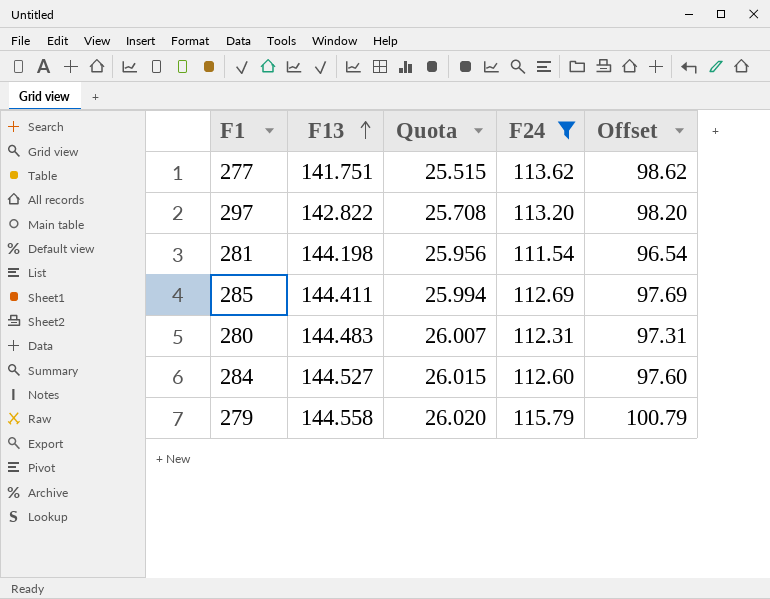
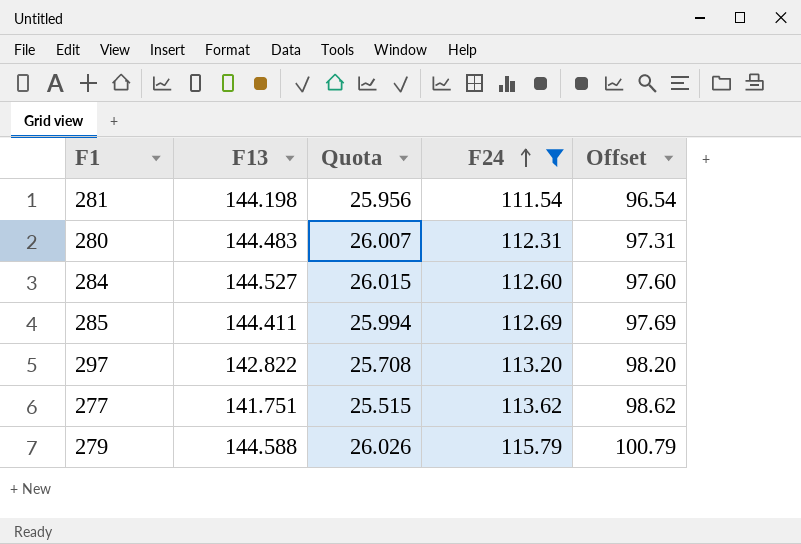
row order: F13 ascending -> F24 ascending
279 | F13: 144.558 -> 144.588
279 | Quota: 26.020 -> 26.026

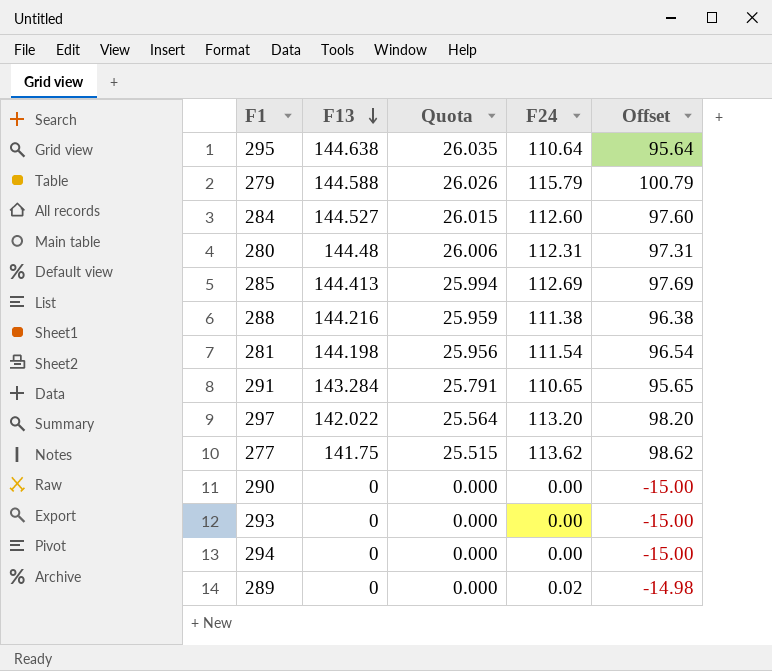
filter: F24 >= 111.54 -> none
row order: F24 ascending -> F13 descending
280 | F13: 144.483 -> 144.48
280 | Quota: 26.007 -> 26.006
285 | F13: 144.411 -> 144.413
297 | F13: 142.822 -> 142.022
297 | Quota: 25.708 -> 25.564
277 | F13: 141.751 -> 141.75

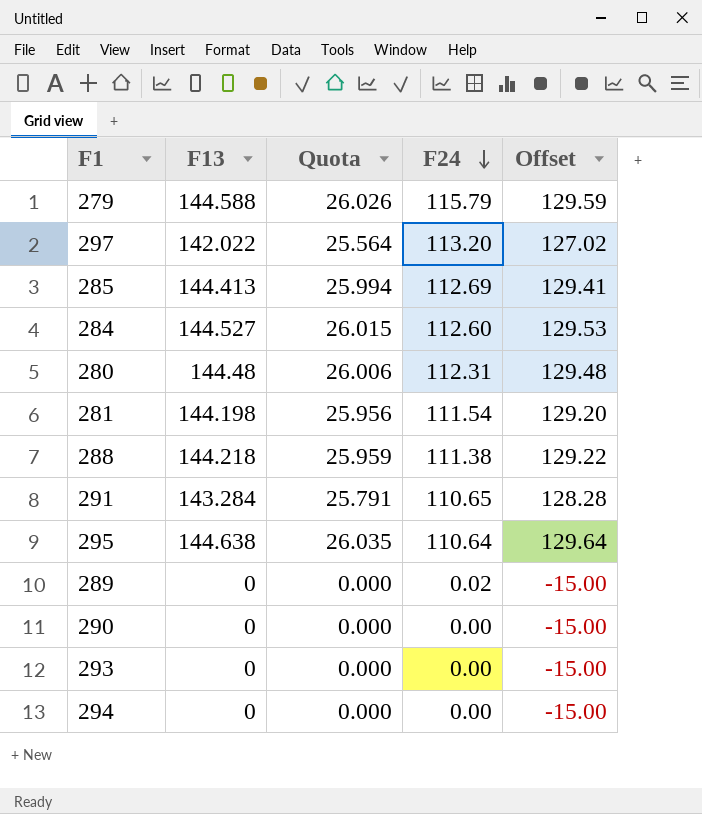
row order: F13 descending -> F24 descending
column Offset | formula: [F24] - 15 -> [F13] - 15
row 277: 141.75 | 25.515 | 113.62 | 98.62 -> none
288 | F13: 144.216 -> 144.218

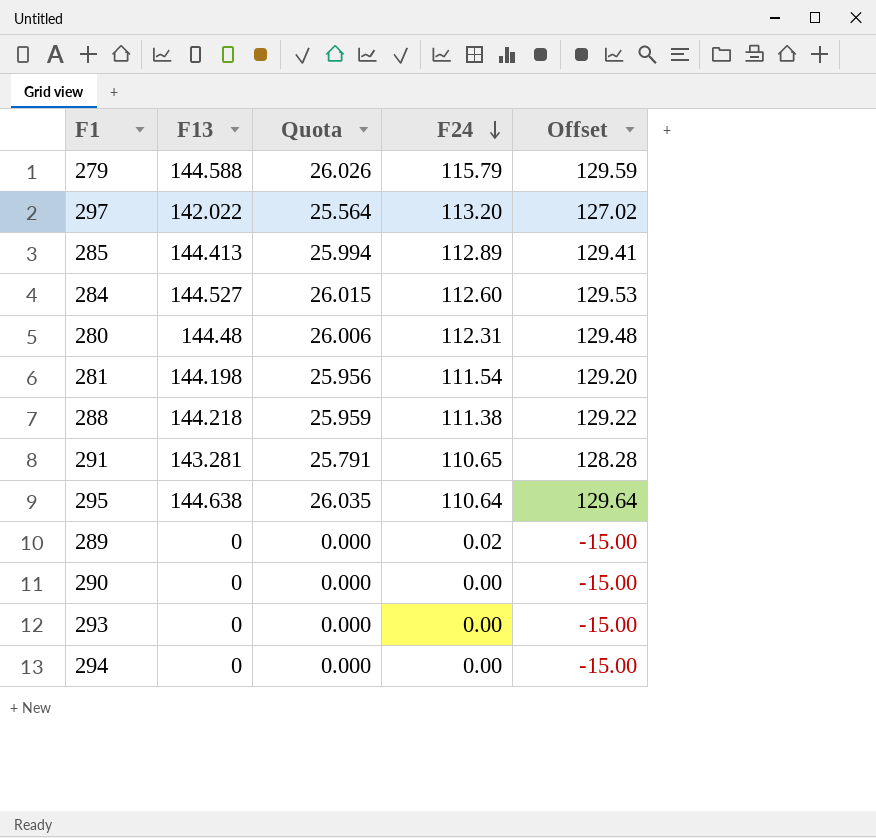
285 | F24: 112.69 -> 112.89
291 | F13: 143.284 -> 143.281

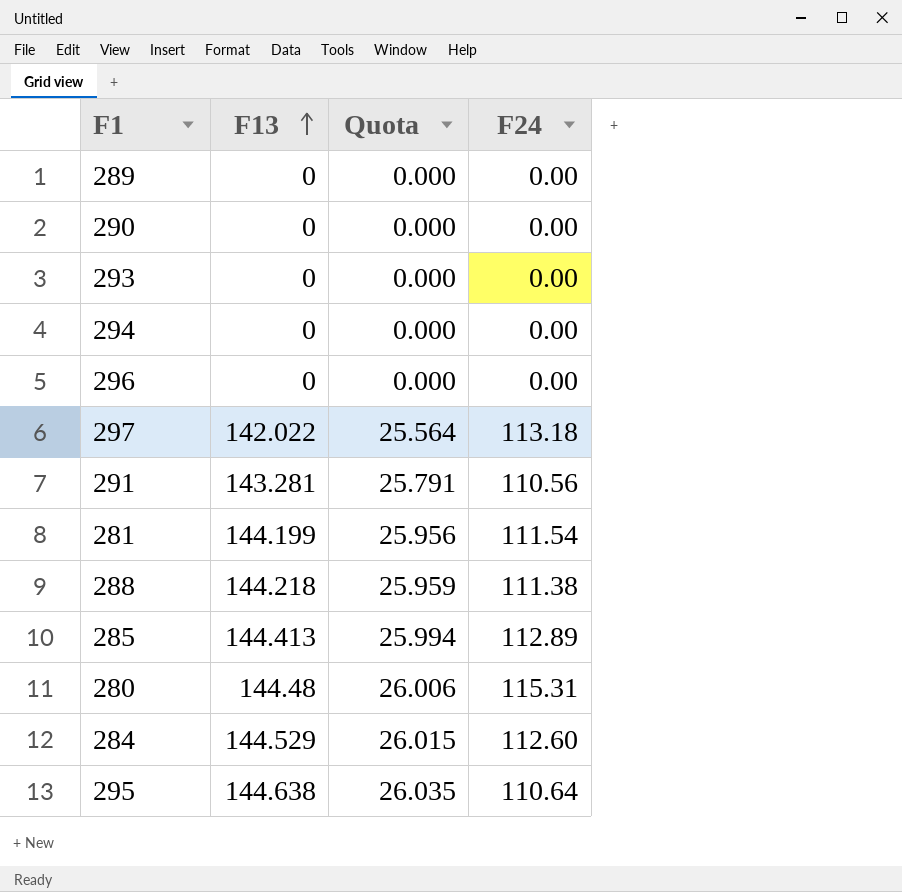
row order: F24 descending -> F13 ascending
column Offset | formula: [F13] - 15 -> none
row 279: 144.588 | 26.026 | 115.79 | 129.59 -> none
289 | F24: 0.02 -> 0.00
row 296: none -> 0 | 0.000 | 0.00
297 | F24: 113.20 -> 113.18
291 | F24: 110.65 -> 110.56
281 | F13: 144.198 -> 144.199
280 | F24: 112.31 -> 115.31
284 | F13: 144.527 -> 144.529

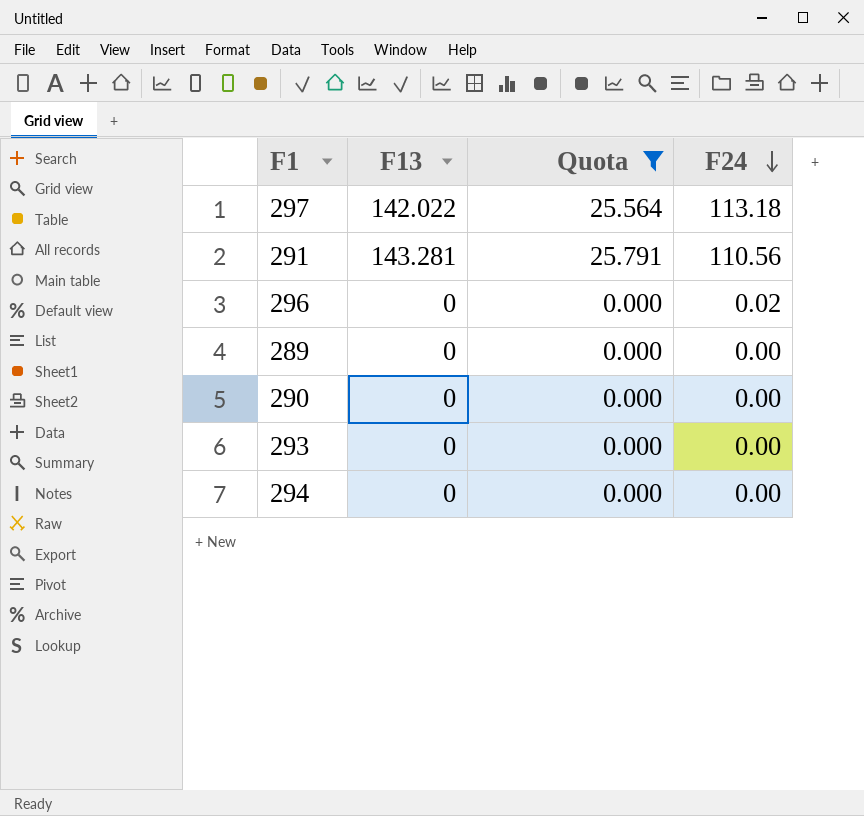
filter: none -> Quota <= 25.791
row order: F13 ascending -> F24 descending
296 | F24: 0.00 -> 0.02

